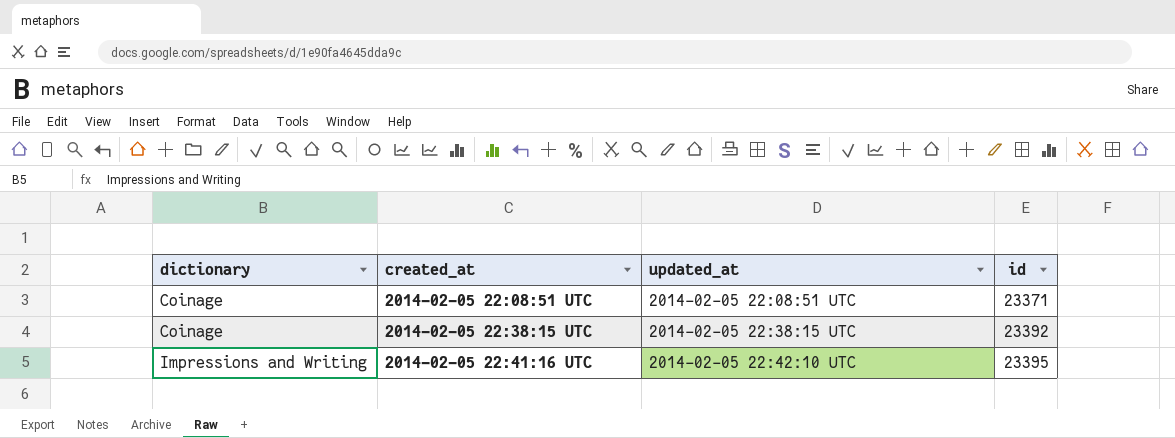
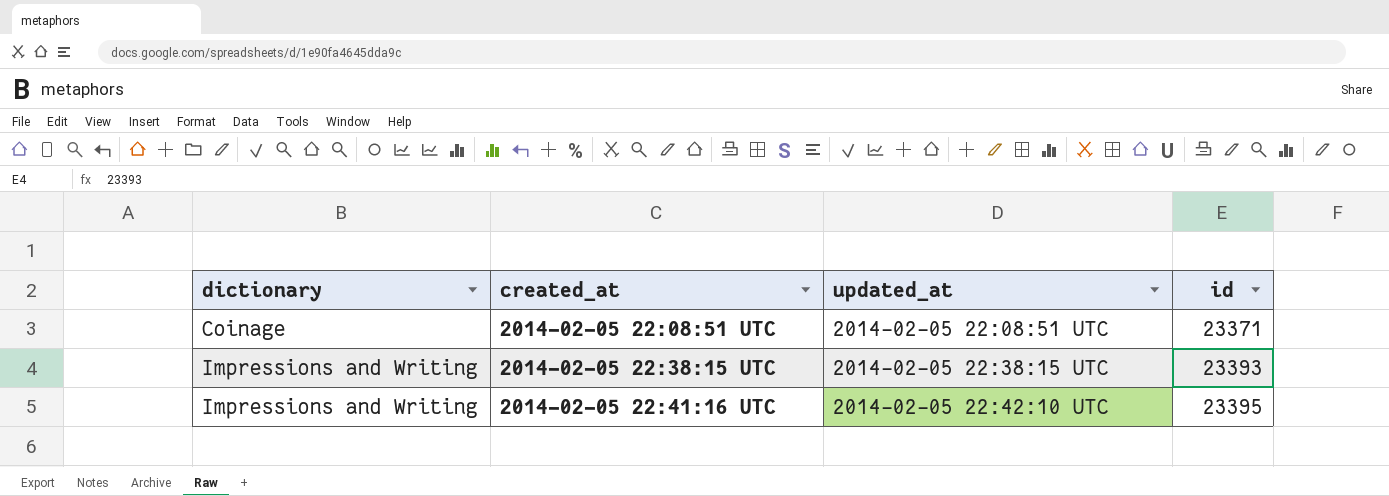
2014-02-05 22:38:15 UTC | dictionary: Coinage -> Impressions and Writing
2014-02-05 22:38:15 UTC | id: 23392 -> 23393

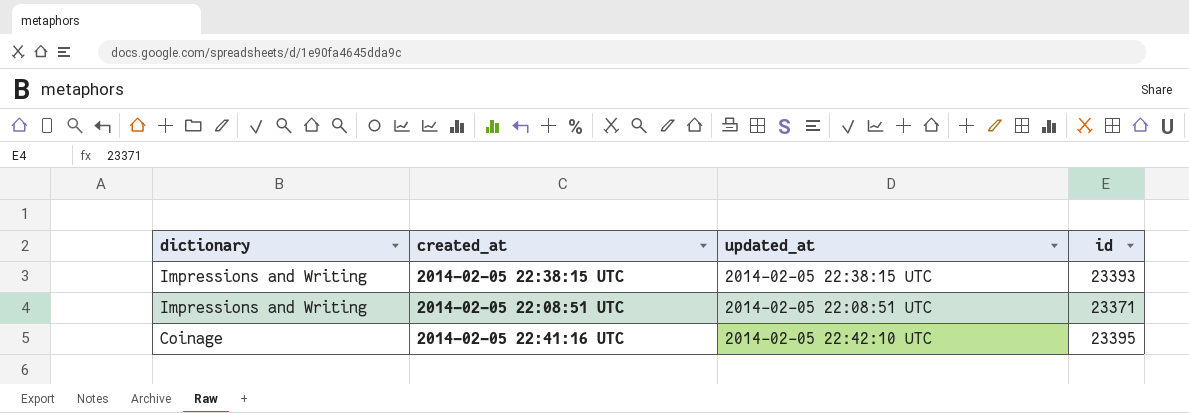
row order: dictionary ascending -> dictionary descending
2014-02-05 22:08:51 UTC | dictionary: Coinage -> Impressions and Writing
2014-02-05 22:41:16 UTC | dictionary: Impressions and Writing -> Coinage

